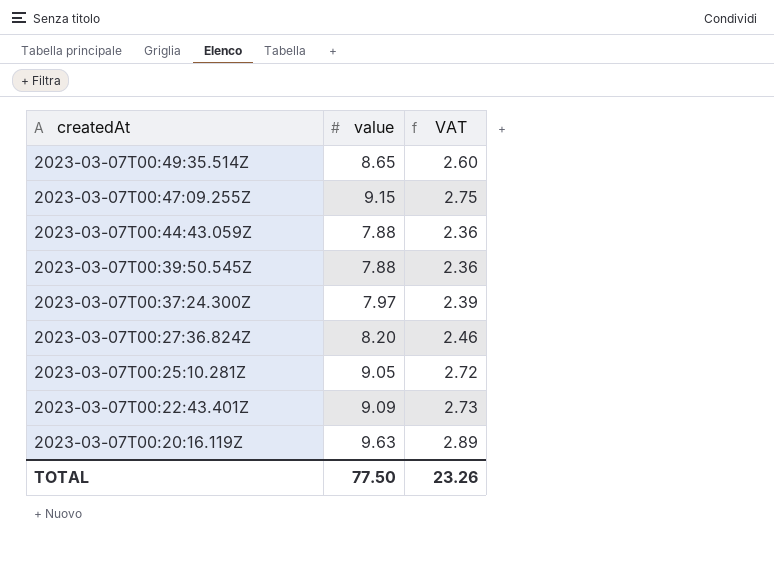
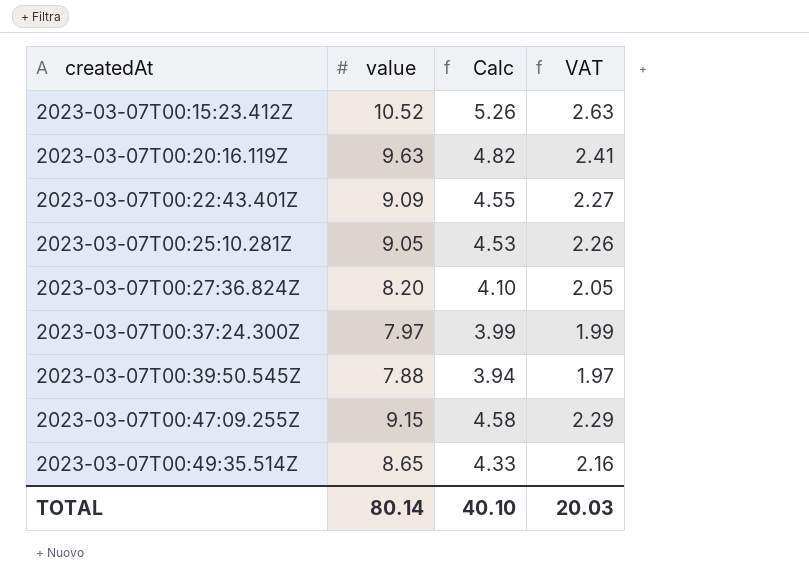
row order: createdAt descending -> createdAt ascending
column Calc | formula: none -> [value] * 0.5
column VAT | formula: [value] * 0.3 -> [value] * 0.25
row 2023-03-07T00:44:43.059Z: 7.88 | 2.36 -> none
row 2023-03-07T00:15:23.412Z: none -> 10.52 | 5.26 | 2.63
TOTAL | value: 77.50 -> 80.14
TOTAL | VAT: 23.26 -> 20.03

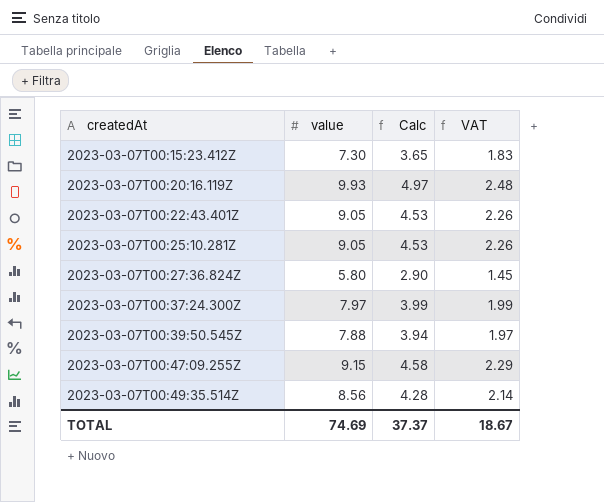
2023-03-07T00:15:23.412Z | value: 10.52 -> 7.30
2023-03-07T00:15:23.412Z | Calc: 5.26 -> 3.65
2023-03-07T00:15:23.412Z | VAT: 2.63 -> 1.83
2023-03-07T00:20:16.119Z | value: 9.63 -> 9.93
2023-03-07T00:20:16.119Z | Calc: 4.82 -> 4.97
2023-03-07T00:20:16.119Z | VAT: 2.41 -> 2.48
2023-03-07T00:22:43.401Z | value: 9.09 -> 9.05
2023-03-07T00:22:43.401Z | Calc: 4.55 -> 4.53
2023-03-07T00:22:43.401Z | VAT: 2.27 -> 2.26
2023-03-07T00:27:36.824Z | value: 8.20 -> 5.80
2023-03-07T00:27:36.824Z | Calc: 4.10 -> 2.90
2023-03-07T00:27:36.824Z | VAT: 2.05 -> 1.45
2023-03-07T00:49:35.514Z | value: 8.65 -> 8.56
2023-03-07T00:49:35.514Z | Calc: 4.33 -> 4.28
2023-03-07T00:49:35.514Z | VAT: 2.16 -> 2.14
TOTAL | value: 80.14 -> 74.69
TOTAL | Calc: 40.10 -> 37.37
TOTAL | VAT: 20.03 -> 18.67

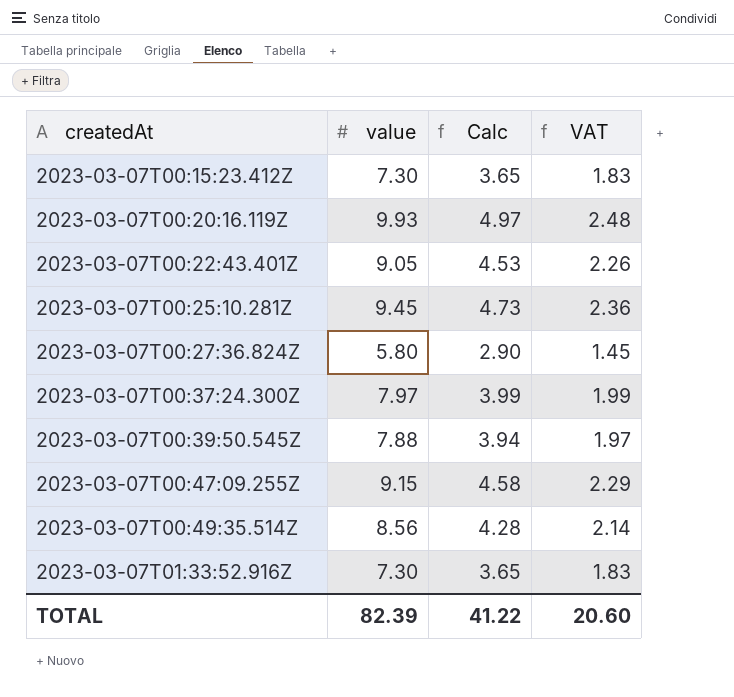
2023-03-07T00:25:10.281Z | value: 9.05 -> 9.45
2023-03-07T00:25:10.281Z | Calc: 4.53 -> 4.73
2023-03-07T00:25:10.281Z | VAT: 2.26 -> 2.36
row 2023-03-07T01:33:52.916Z: none -> 7.30 | 3.65 | 1.83
TOTAL | value: 74.69 -> 82.39
TOTAL | Calc: 37.37 -> 41.22
TOTAL | VAT: 18.67 -> 20.60

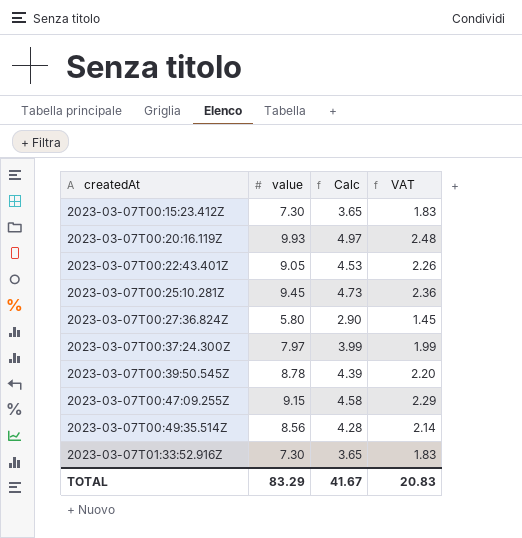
2023-03-07T00:39:50.545Z | value: 7.88 -> 8.78
2023-03-07T00:39:50.545Z | Calc: 3.94 -> 4.39
2023-03-07T00:39:50.545Z | VAT: 1.97 -> 2.20
TOTAL | value: 82.39 -> 83.29
TOTAL | Calc: 41.22 -> 41.67
TOTAL | VAT: 20.60 -> 20.83

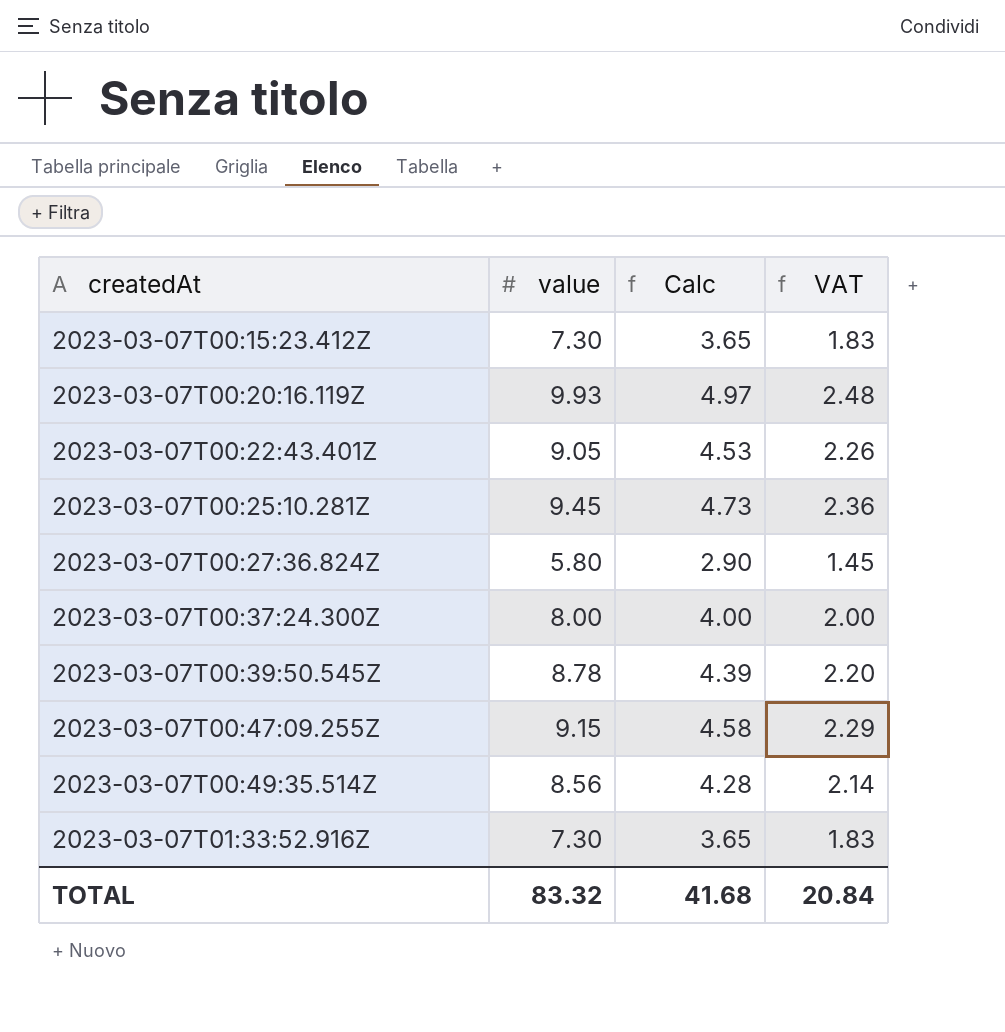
2023-03-07T00:37:24.300Z | value: 7.97 -> 8.00
2023-03-07T00:37:24.300Z | Calc: 3.99 -> 4.00
2023-03-07T00:37:24.300Z | VAT: 1.99 -> 2.00
TOTAL | value: 83.29 -> 83.32
TOTAL | Calc: 41.67 -> 41.68
TOTAL | VAT: 20.83 -> 20.84

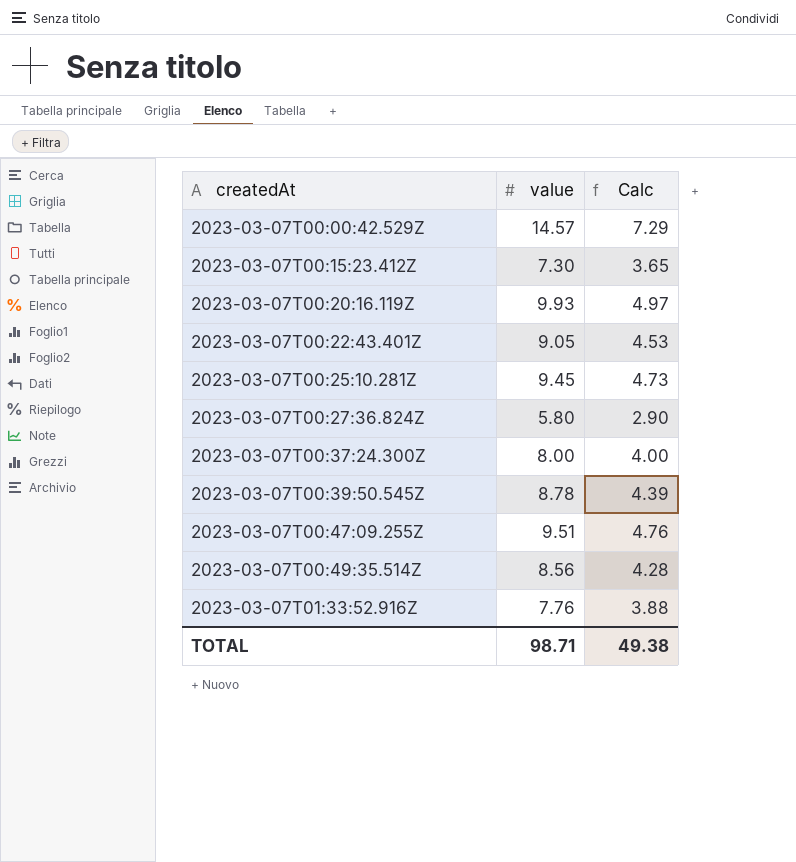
column VAT | formula: [value] * 0.25 -> none
row 2023-03-07T00:00:42.529Z: none -> 14.57 | 7.29
2023-03-07T00:47:09.255Z | value: 9.15 -> 9.51
2023-03-07T00:47:09.255Z | Calc: 4.58 -> 4.76
2023-03-07T01:33:52.916Z | value: 7.30 -> 7.76
2023-03-07T01:33:52.916Z | Calc: 3.65 -> 3.88
TOTAL | value: 83.32 -> 98.71
TOTAL | Calc: 41.68 -> 49.38

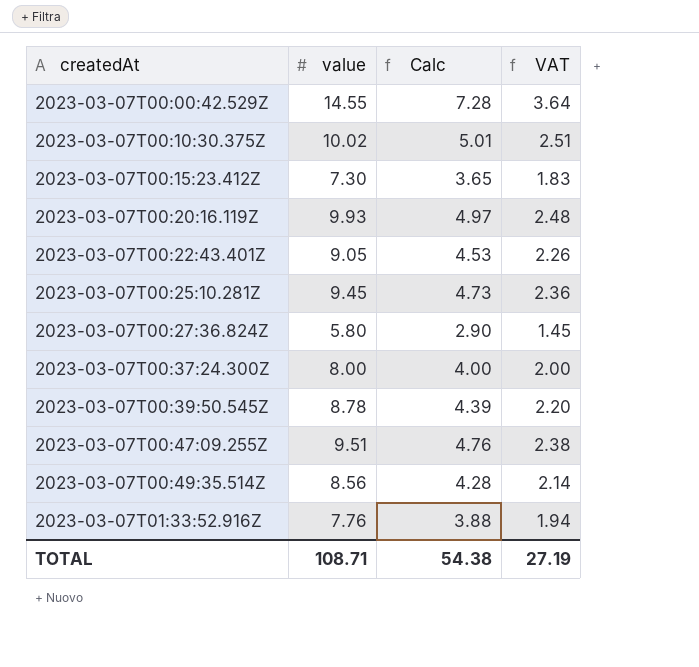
column VAT | formula: none -> [value] * 0.25
2023-03-07T00:00:42.529Z | value: 14.57 -> 14.55
2023-03-07T00:00:42.529Z | Calc: 7.29 -> 7.28
row 2023-03-07T00:10:30.375Z: none -> 10.02 | 5.01 | 2.51
TOTAL | value: 98.71 -> 108.71
TOTAL | Calc: 49.38 -> 54.38

